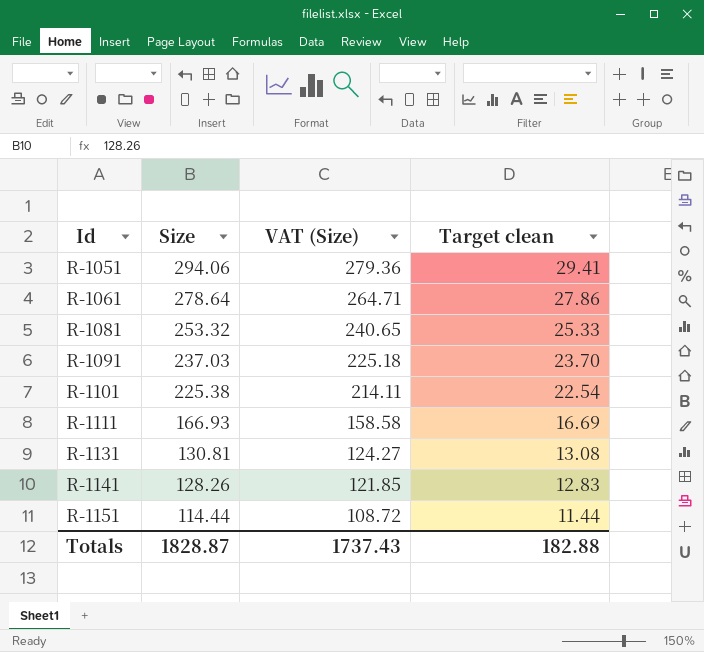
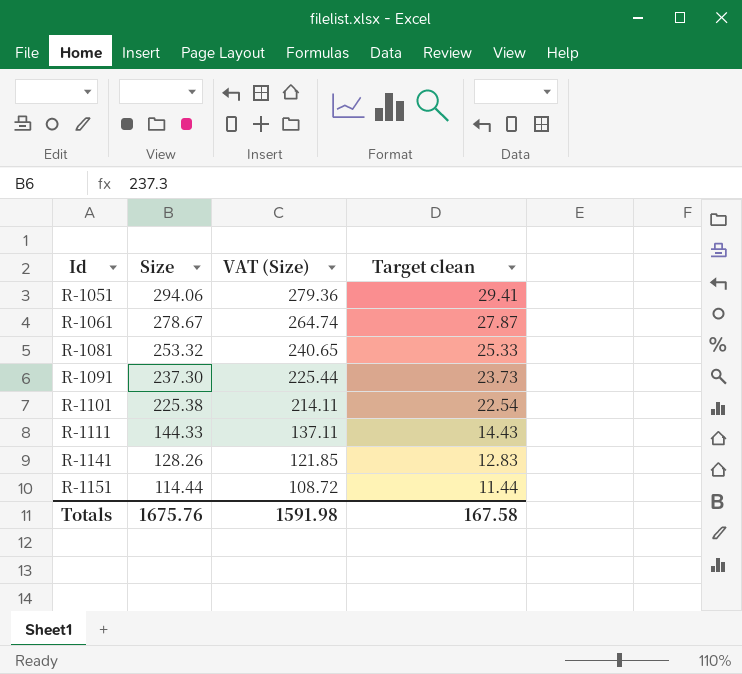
row R-1131: 130.81 | 124.27 | 13.08 -> none
R-1061 | Size: 278.64 -> 278.67
R-1061 | VAT (Size): 264.71 -> 264.74
R-1061 | Target clean: 27.86 -> 27.87
R-1091 | Size: 237.03 -> 237.30
R-1091 | VAT (Size): 225.18 -> 225.44
R-1091 | Target clean: 23.70 -> 23.73
R-1111 | Size: 166.93 -> 144.33
R-1111 | VAT (Size): 158.58 -> 137.11
R-1111 | Target clean: 16.69 -> 14.43
Totals | Size: 1828.87 -> 1675.76
Totals | VAT (Size): 1737.43 -> 1591.98
Totals | Target clean: 182.88 -> 167.58

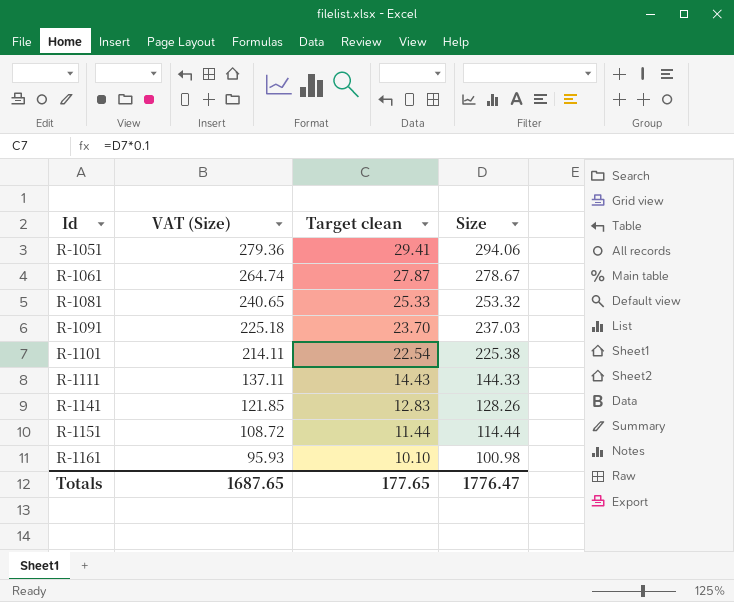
column Size | position: 2 -> 4
R-1091 | VAT (Size): 225.44 -> 225.18
R-1091 | Target clean: 23.73 -> 23.70
R-1091 | Size: 237.30 -> 237.03
row R-1161: none -> 95.93 | 10.10 | 100.98
Totals | VAT (Size): 1591.98 -> 1687.65
Totals | Target clean: 167.58 -> 177.65
Totals | Size: 1675.76 -> 1776.47

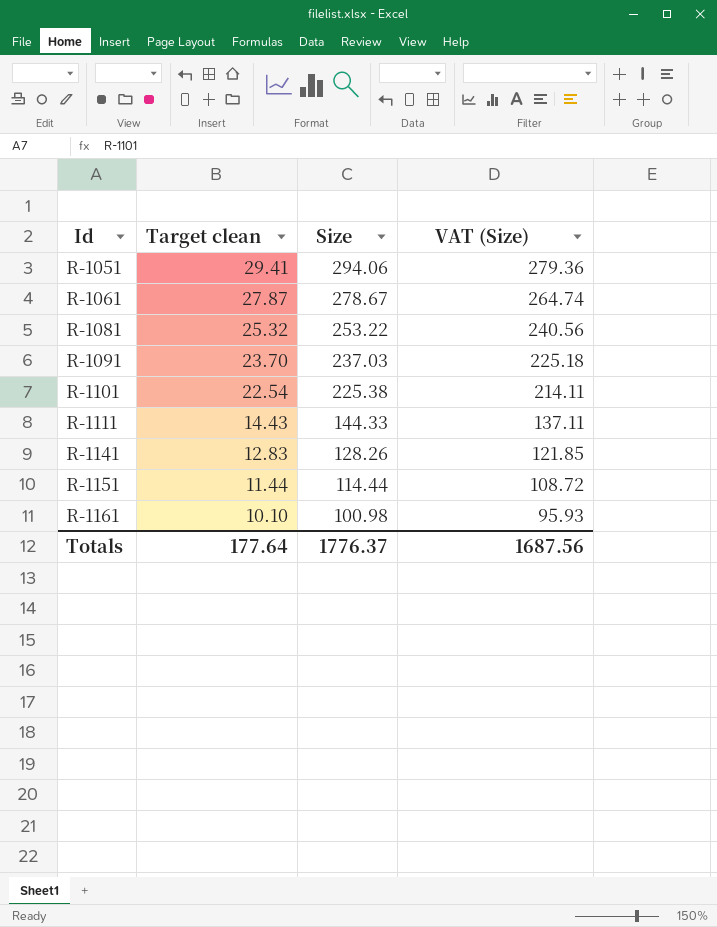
column VAT (Size) | position: 2 -> 4
R-1081 | Target clean: 25.33 -> 25.32
R-1081 | Size: 253.32 -> 253.22
R-1081 | VAT (Size): 240.65 -> 240.56
Totals | Target clean: 177.65 -> 177.64
Totals | Size: 1776.47 -> 1776.37
Totals | VAT (Size): 1687.65 -> 1687.56

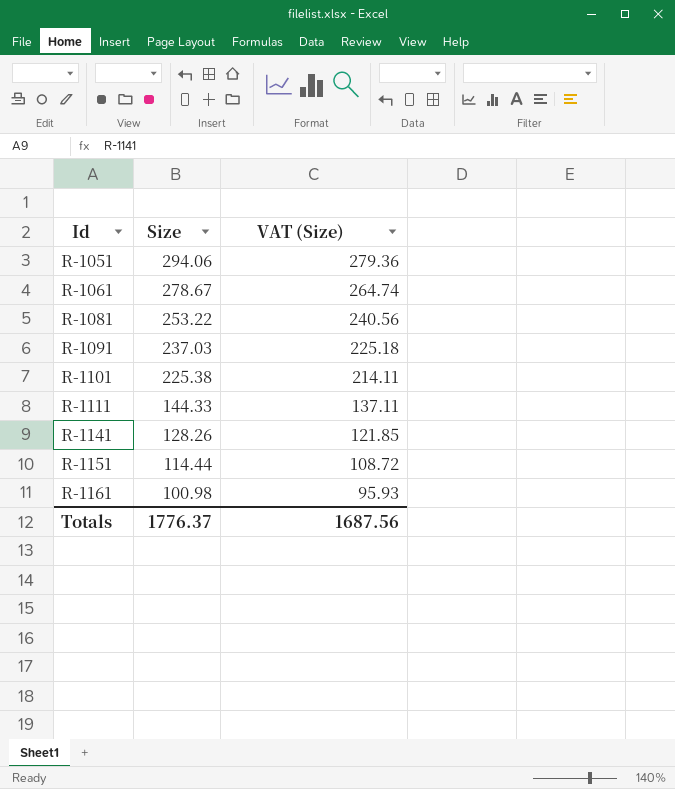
column Target clean | formula: [Size] * 0.1 -> none

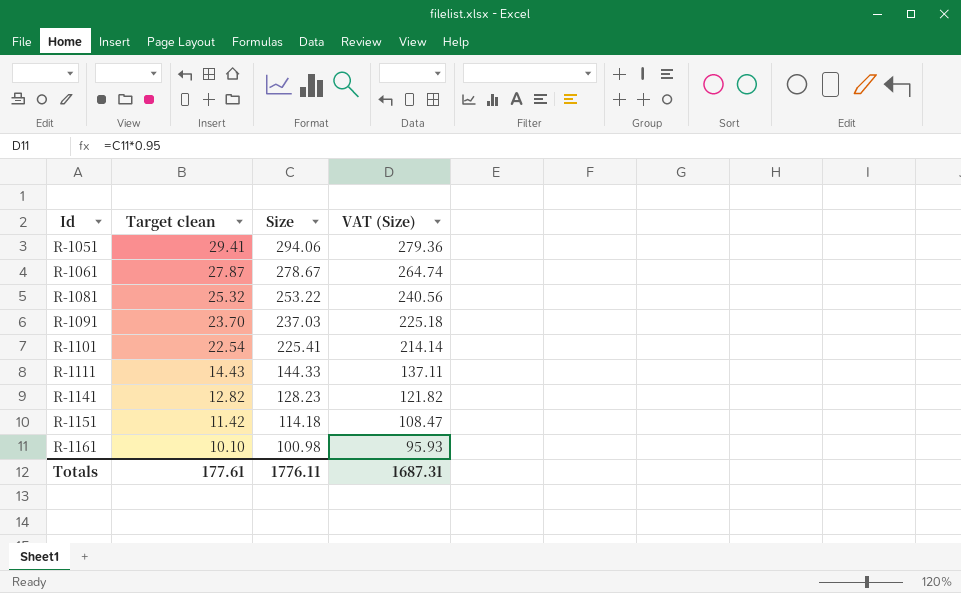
column Target clean | formula: none -> [Size] * 0.1
R-1101 | Size: 225.38 -> 225.41
R-1101 | VAT (Size): 214.11 -> 214.14
R-1141 | Size: 128.26 -> 128.23
R-1141 | VAT (Size): 121.85 -> 121.82
R-1151 | Size: 114.44 -> 114.18
R-1151 | VAT (Size): 108.72 -> 108.47
Totals | Size: 1776.37 -> 1776.11
Totals | VAT (Size): 1687.56 -> 1687.31

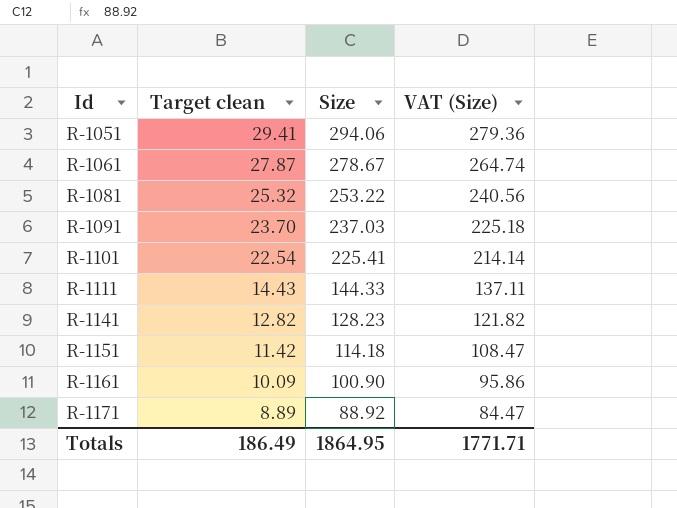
R-1161 | Target clean: 10.10 -> 10.09
R-1161 | Size: 100.98 -> 100.90
R-1161 | VAT (Size): 95.93 -> 95.86
row R-1171: none -> 8.89 | 88.92 | 84.47
Totals | Target clean: 177.61 -> 186.49
Totals | Size: 1776.11 -> 1864.95
Totals | VAT (Size): 1687.31 -> 1771.71

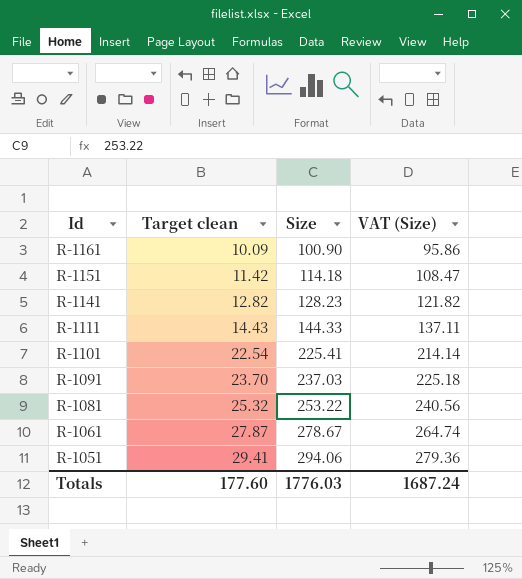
row order: Id ascending -> Id descending
row R-1171: 8.89 | 88.92 | 84.47 -> none
Totals | Target clean: 186.49 -> 177.60
Totals | Size: 1864.95 -> 1776.03
Totals | VAT (Size): 1771.71 -> 1687.24

